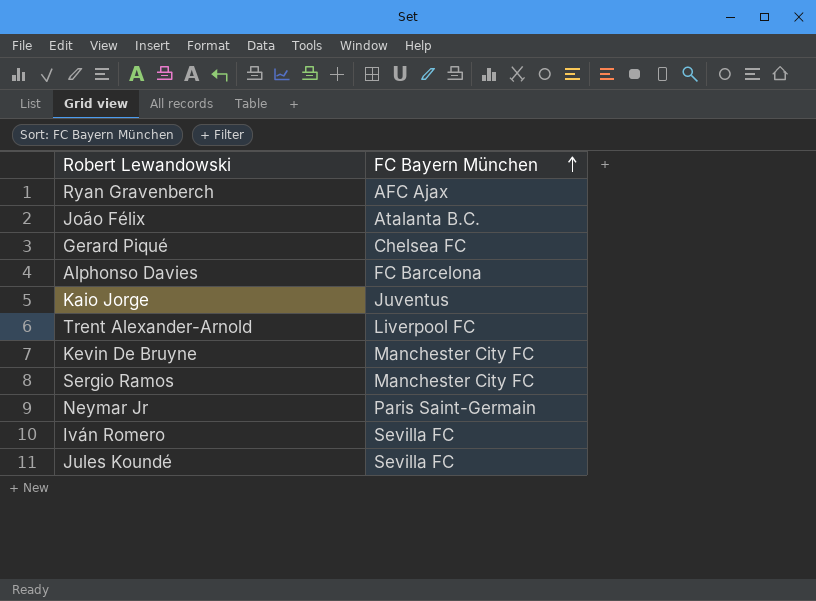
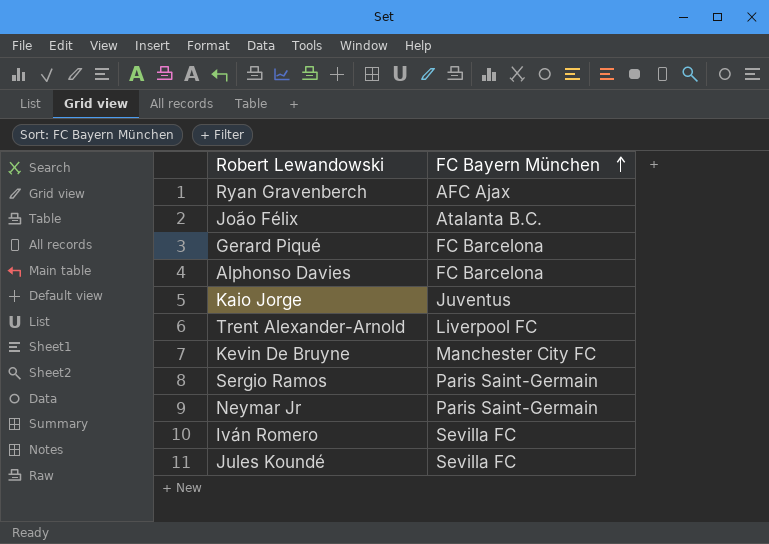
Gerard Piqué | FC Bayern München: Chelsea FC -> FC Barcelona
Sergio Ramos | FC Bayern München: Manchester City FC -> Paris Saint-Germain

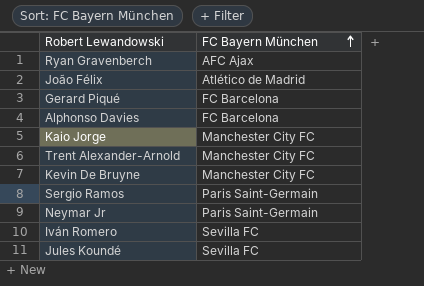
João Félix | FC Bayern München: Atalanta B.C. -> Atlético de Madrid
Kaio Jorge | FC Bayern München: Juventus -> Manchester City FC
Trent Alexander-Arnold | FC Bayern München: Liverpool FC -> Manchester City FC

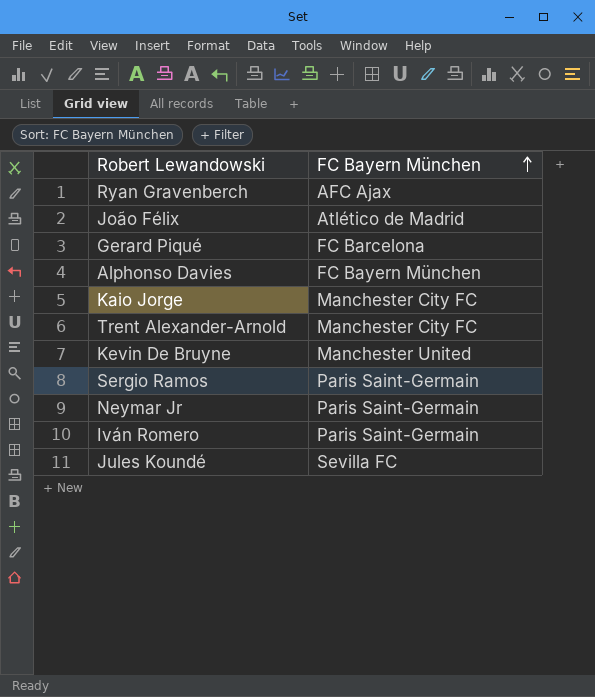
Alphonso Davies | FC Bayern München: FC Barcelona -> FC Bayern München
Kevin De Bruyne | FC Bayern München: Manchester City FC -> Manchester United
Iván Romero | FC Bayern München: Sevilla FC -> Paris Saint-Germain

